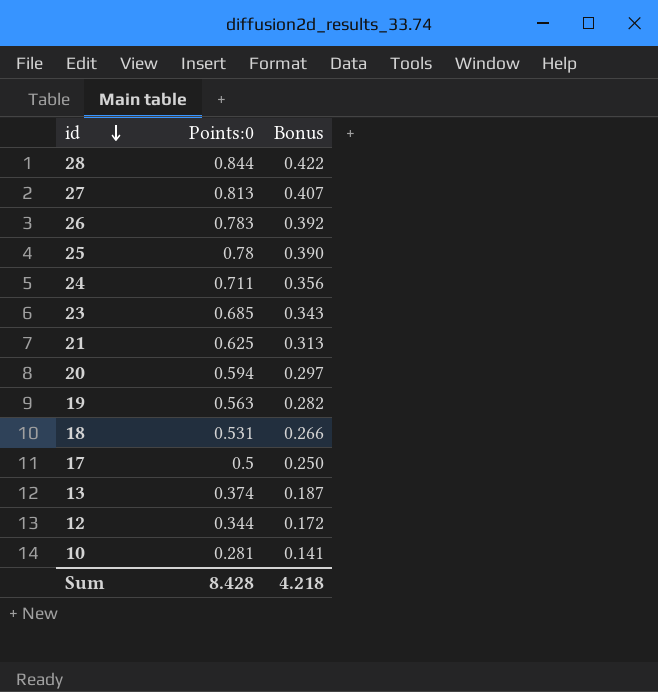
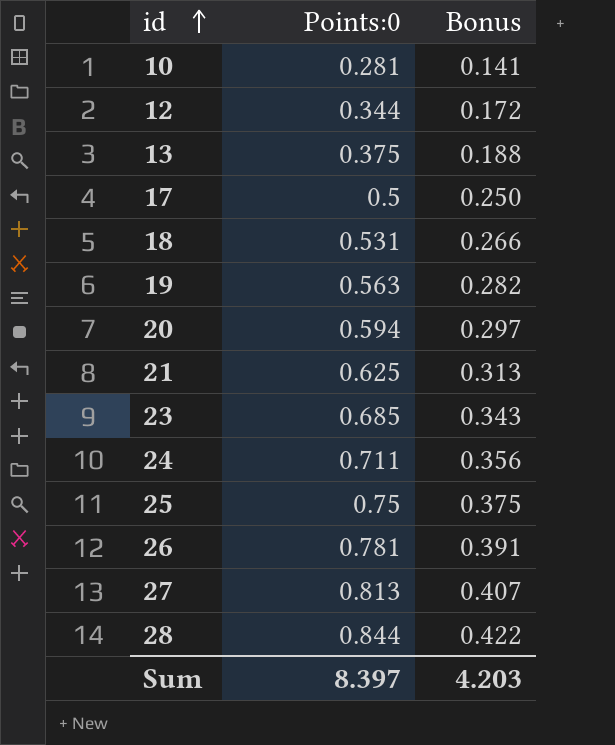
row order: id descending -> id ascending
13 | Points:0: 0.374 -> 0.375
13 | Bonus: 0.187 -> 0.188
25 | Points:0: 0.78 -> 0.75
25 | Bonus: 0.390 -> 0.375
26 | Points:0: 0.783 -> 0.781
26 | Bonus: 0.392 -> 0.391
Sum | Points:0: 8.428 -> 8.397
Sum | Bonus: 4.218 -> 4.203

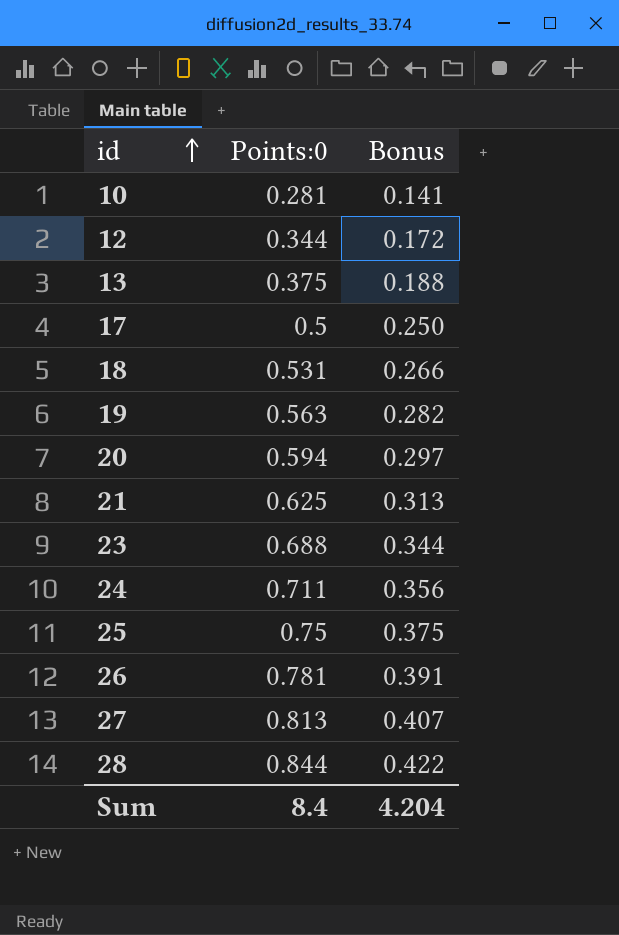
23 | Points:0: 0.685 -> 0.688
23 | Bonus: 0.343 -> 0.344
Sum | Points:0: 8.397 -> 8.4
Sum | Bonus: 4.203 -> 4.204

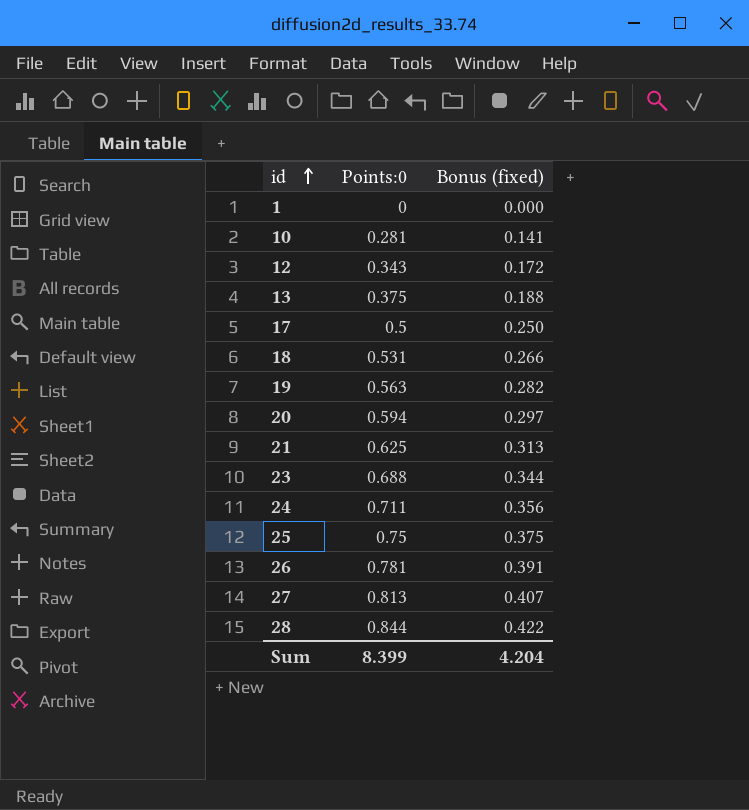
column name: Bonus -> Bonus (fixed)
row 1: none -> 0 | 0.000
12 | Points:0: 0.344 -> 0.343
Sum | Points:0: 8.4 -> 8.399

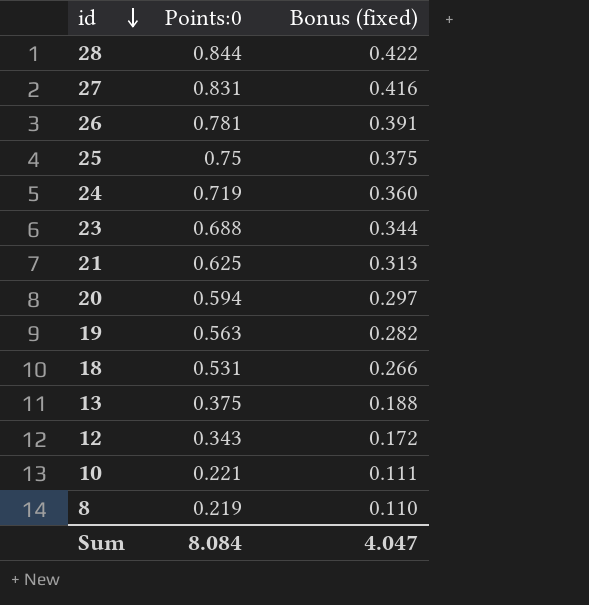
row order: id ascending -> id descending
row 1: 0 | 0.000 -> none
row 17: 0.5 | 0.250 -> none
27 | Points:0: 0.813 -> 0.831
27 | Bonus (fixed): 0.407 -> 0.416
24 | Points:0: 0.711 -> 0.719
24 | Bonus (fixed): 0.356 -> 0.360
10 | Points:0: 0.281 -> 0.221
10 | Bonus (fixed): 0.141 -> 0.111
row 8: none -> 0.219 | 0.110
Sum | Points:0: 8.399 -> 8.084
Sum | Bonus (fixed): 4.204 -> 4.047

